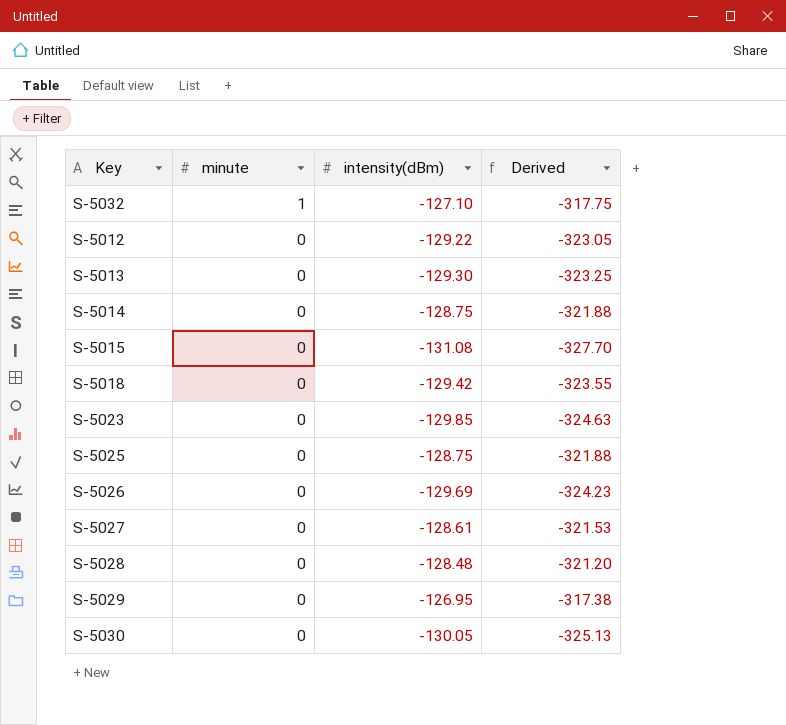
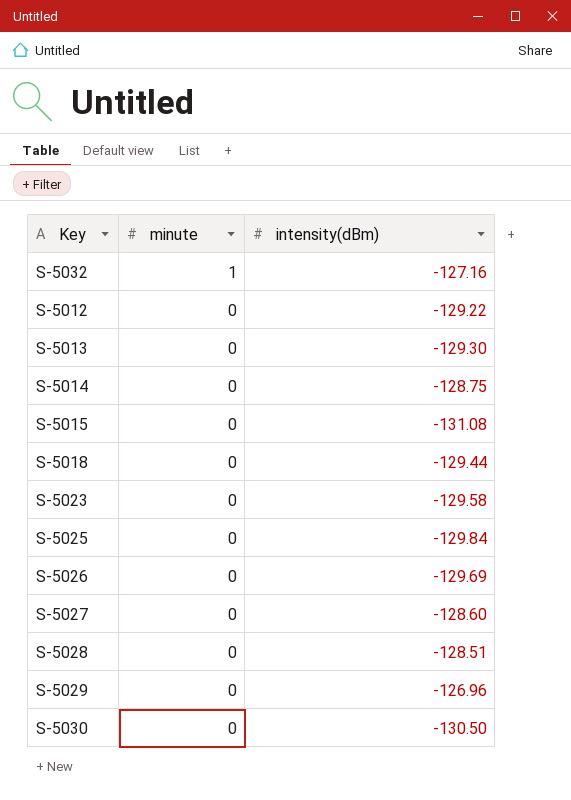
column Derived | formula: [intensity(dBm)] * 2.5 -> none
S-5032 | intensity(dBm): -127.10 -> -127.16
S-5018 | intensity(dBm): -129.42 -> -129.44
S-5023 | intensity(dBm): -129.85 -> -129.58
S-5025 | intensity(dBm): -128.75 -> -129.84
S-5027 | intensity(dBm): -128.61 -> -128.60
S-5028 | intensity(dBm): -128.48 -> -128.51
S-5029 | intensity(dBm): -126.95 -> -126.96
S-5030 | intensity(dBm): -130.05 -> -130.50

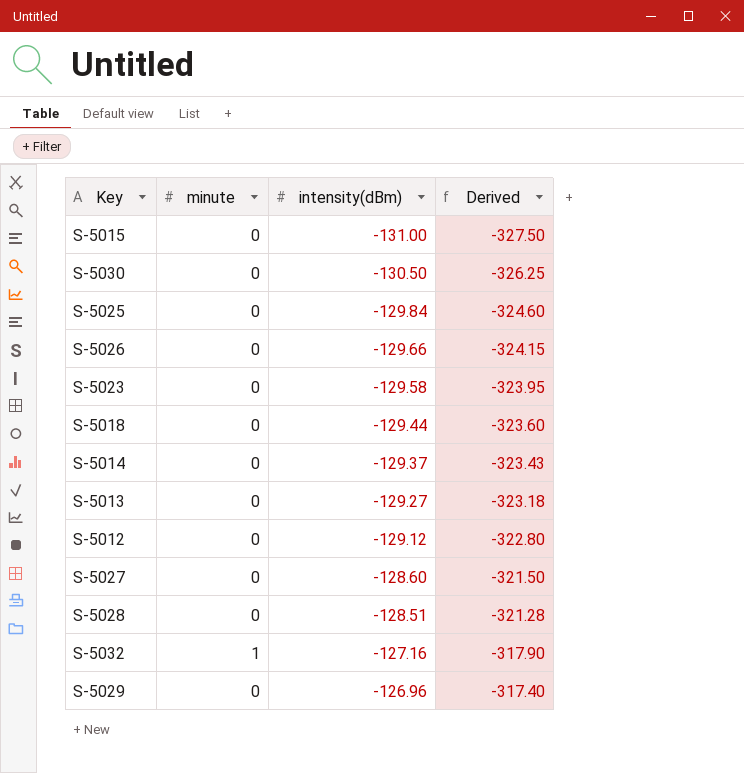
row order: minute descending -> intensity(dBm) ascending
column Derived | formula: none -> [intensity(dBm)] * 2.5
S-5015 | intensity(dBm): -131.08 -> -131.00
S-5026 | intensity(dBm): -129.69 -> -129.66
S-5014 | intensity(dBm): -128.75 -> -129.37
S-5013 | intensity(dBm): -129.30 -> -129.27
S-5012 | intensity(dBm): -129.22 -> -129.12

